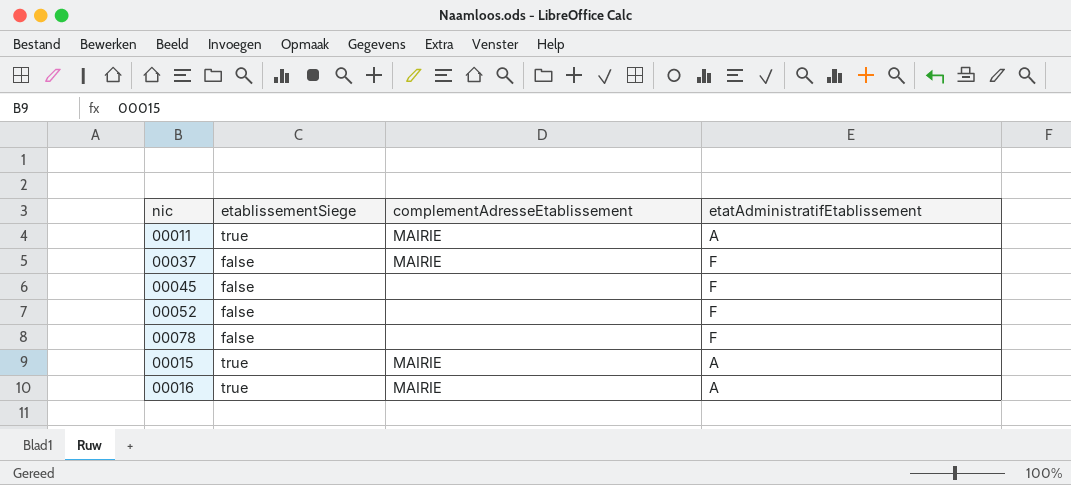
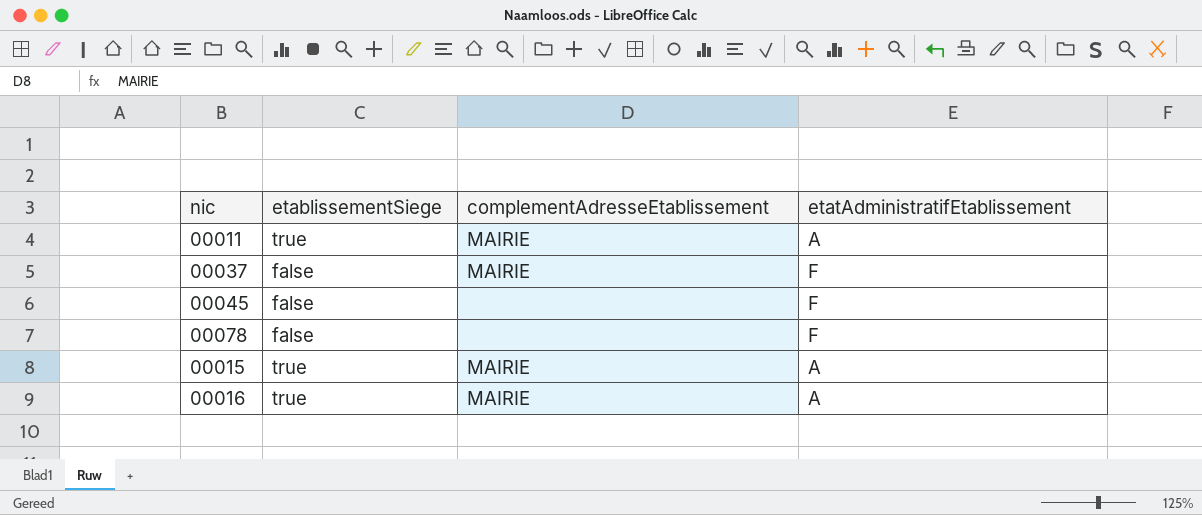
row 00052: false | none | F -> none

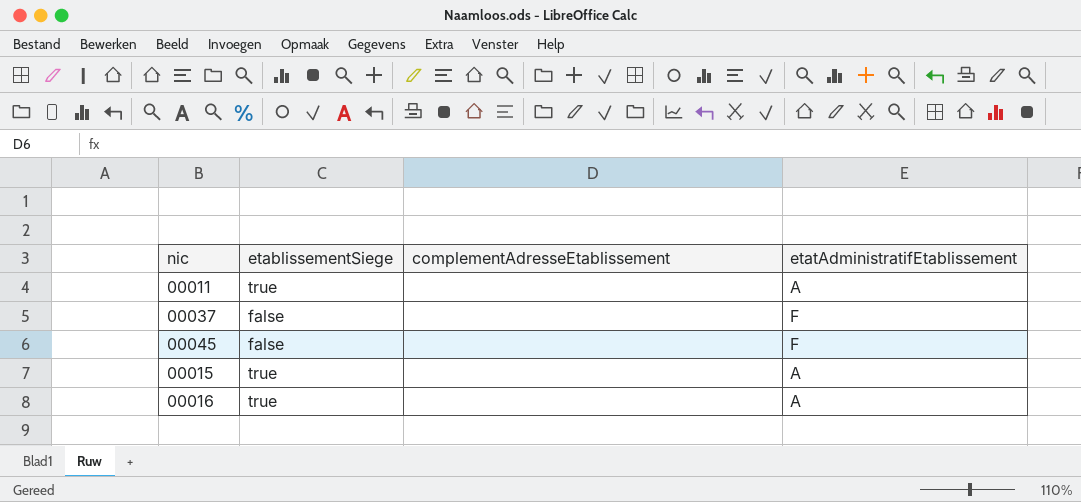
row 00078: false | none | F -> none
00011 | complementAdresseEtablissement: MAIRIE -> none
00037 | complementAdresseEtablissement: MAIRIE -> none
00015 | complementAdresseEtablissement: MAIRIE -> none
00016 | complementAdresseEtablissement: MAIRIE -> none

